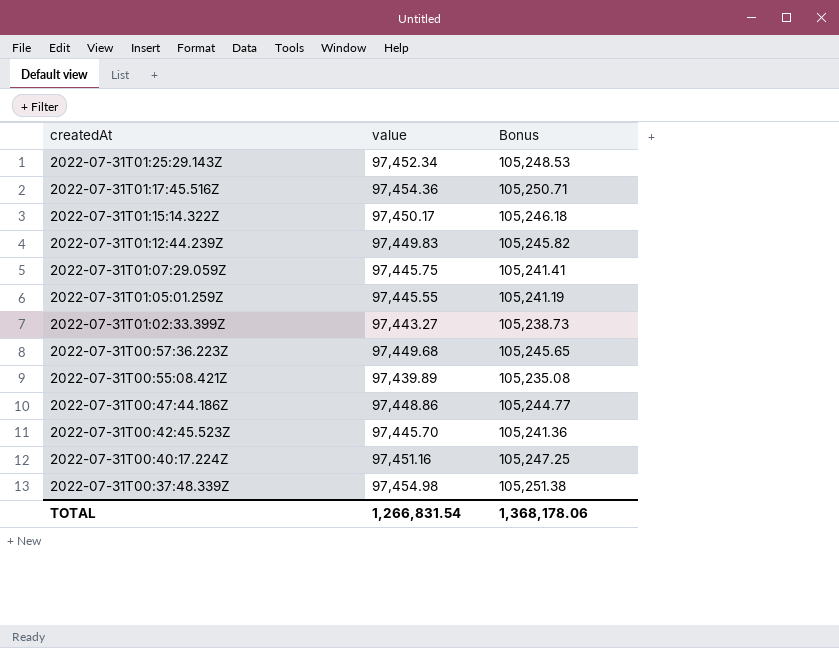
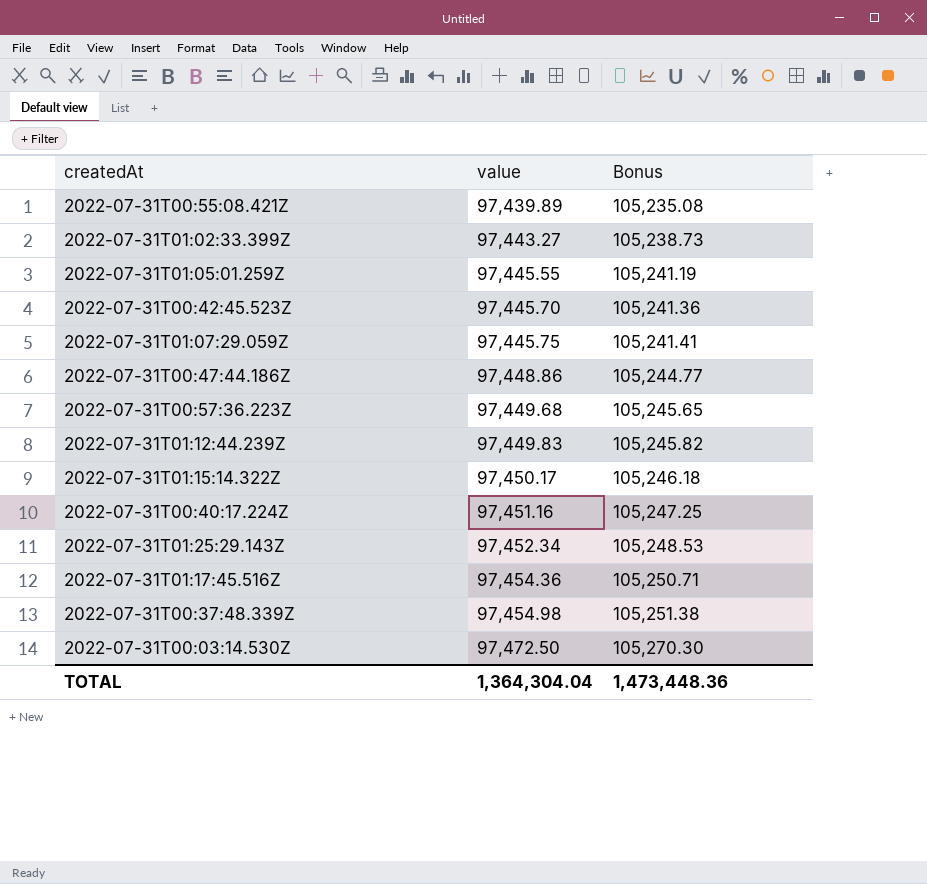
row order: createdAt descending -> value ascending
row 2022-07-31T00:03:14.530Z: none -> 97,472.50 | 105,270.30
TOTAL | value: 1,266,831.54 -> 1,364,304.04
TOTAL | Bonus: 1,368,178.06 -> 1,473,448.36

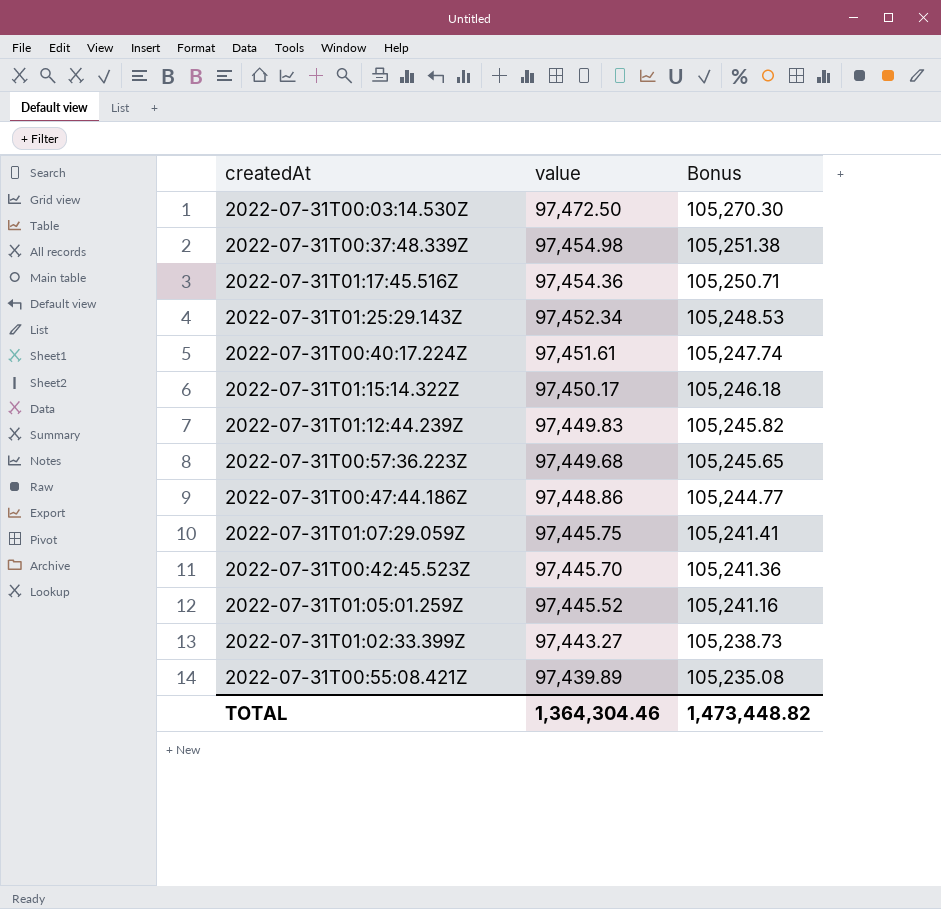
row order: value ascending -> value descending
2022-07-31T00:40:17.224Z | value: 97,451.16 -> 97,451.61
2022-07-31T00:40:17.224Z | Bonus: 105,247.25 -> 105,247.74
2022-07-31T01:05:01.259Z | value: 97,445.55 -> 97,445.52
2022-07-31T01:05:01.259Z | Bonus: 105,241.19 -> 105,241.16
TOTAL | value: 1,364,304.04 -> 1,364,304.46
TOTAL | Bonus: 1,473,448.36 -> 1,473,448.82

